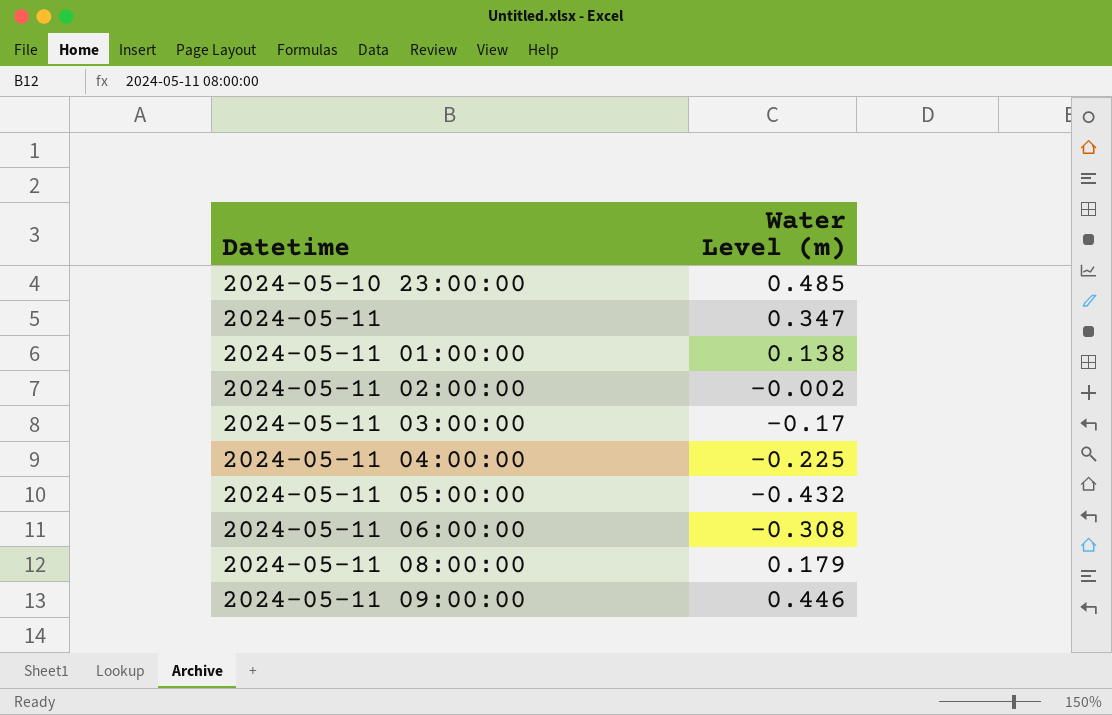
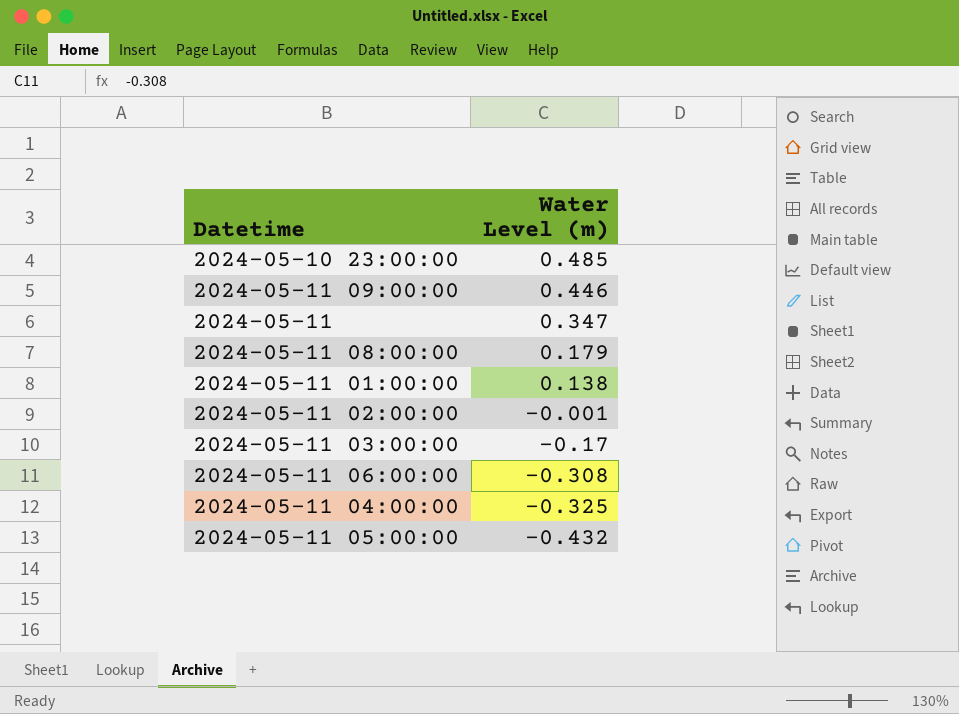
row order: Datetime ascending -> Water Level (m) descending
2024-05-11 02:00:00 | Water Level (m): -0.002 -> -0.001
2024-05-11 04:00:00 | Water Level (m): -0.225 -> -0.325

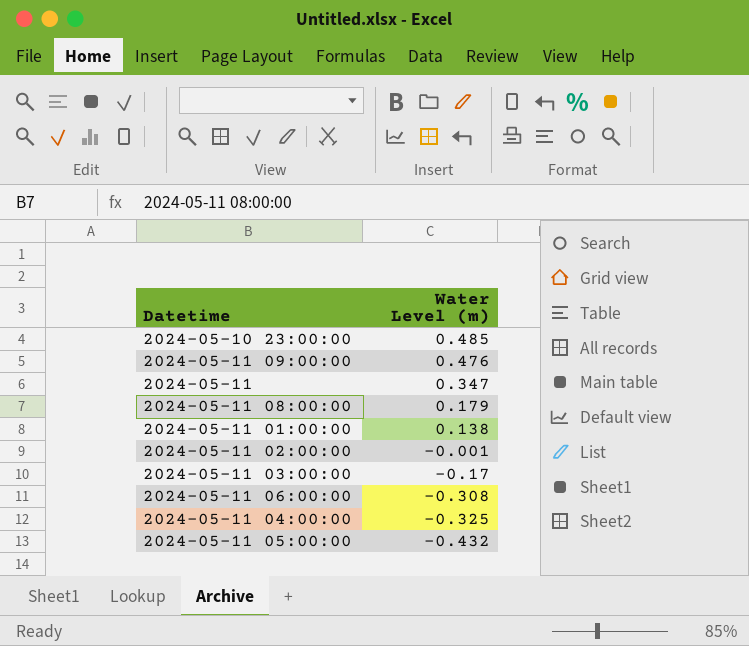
2024-05-11 09:00:00 | Water Level (m): 0.446 -> 0.476

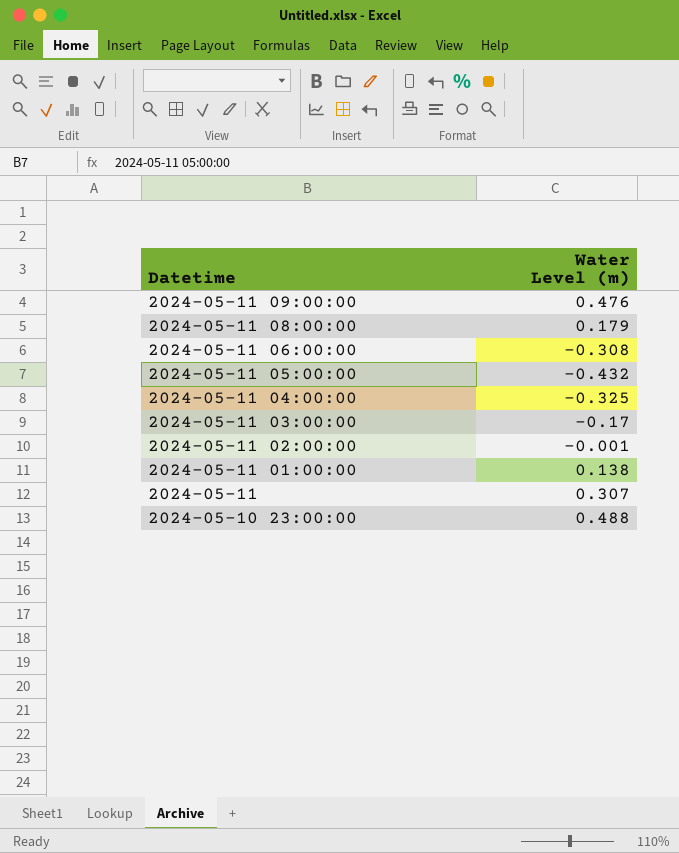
row order: Water Level (m) descending -> Datetime descending
2024-05-11 | Water Level (m): 0.347 -> 0.307
2024-05-10 23:00:00 | Water Level (m): 0.485 -> 0.488

